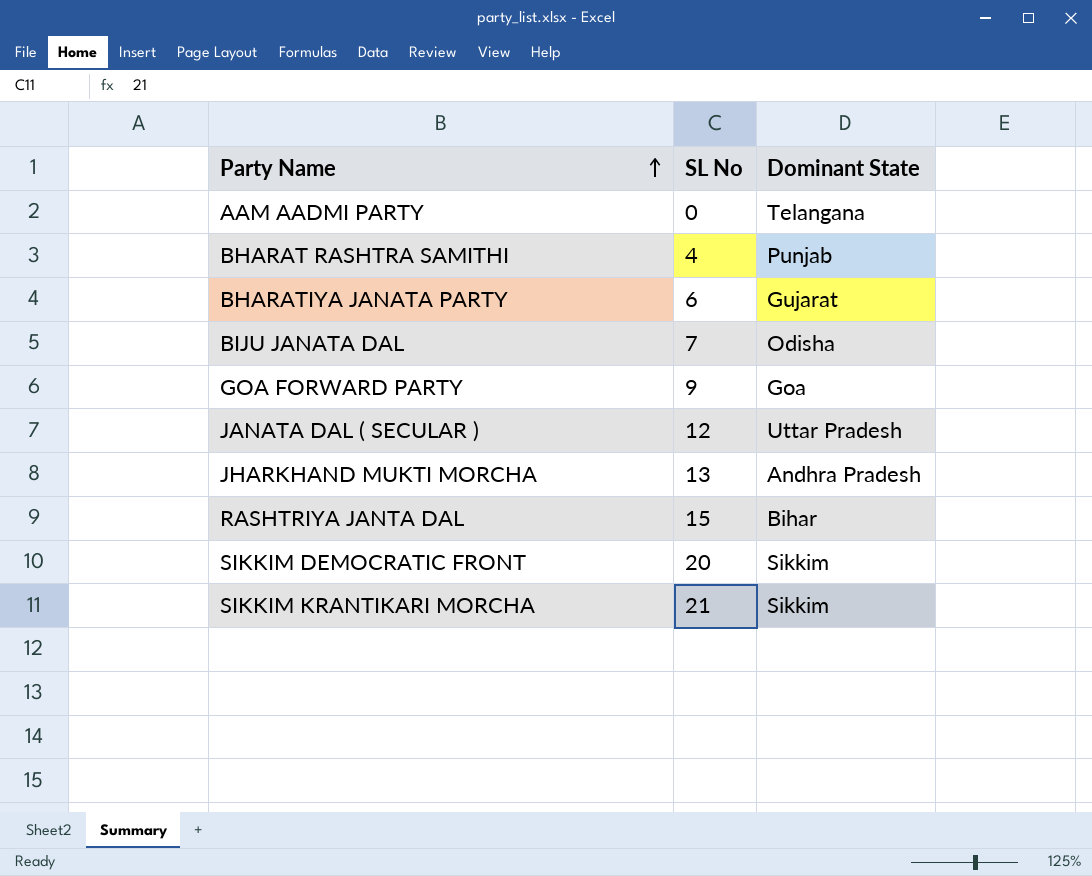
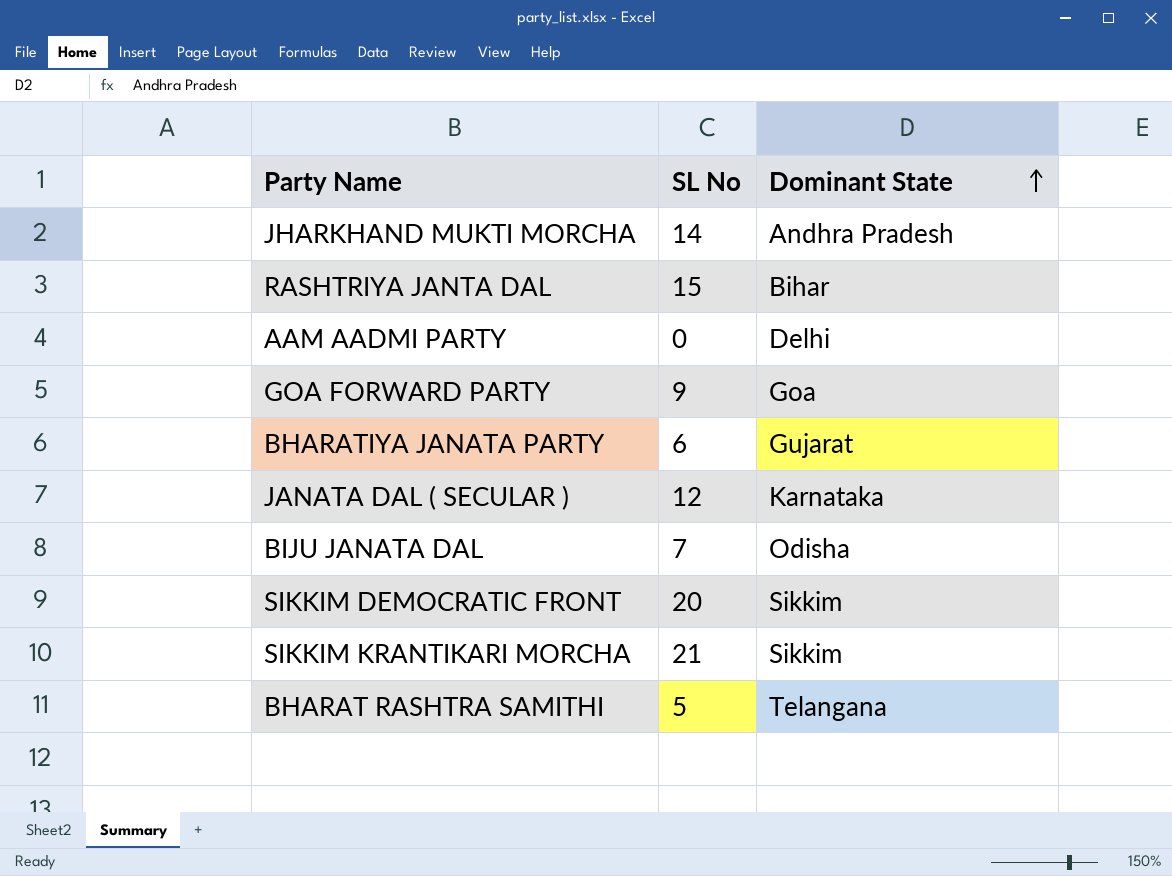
row order: Party Name ascending -> Dominant State ascending
JHARKHAND MUKTI MORCHA | SL No: 13 -> 14
AAM AADMI PARTY | Dominant State: Telangana -> Delhi
JANATA DAL ( SECULAR ) | Dominant State: Uttar Pradesh -> Karnataka
BHARAT RASHTRA SAMITHI | SL No: 4 -> 5
BHARAT RASHTRA SAMITHI | Dominant State: Punjab -> Telangana

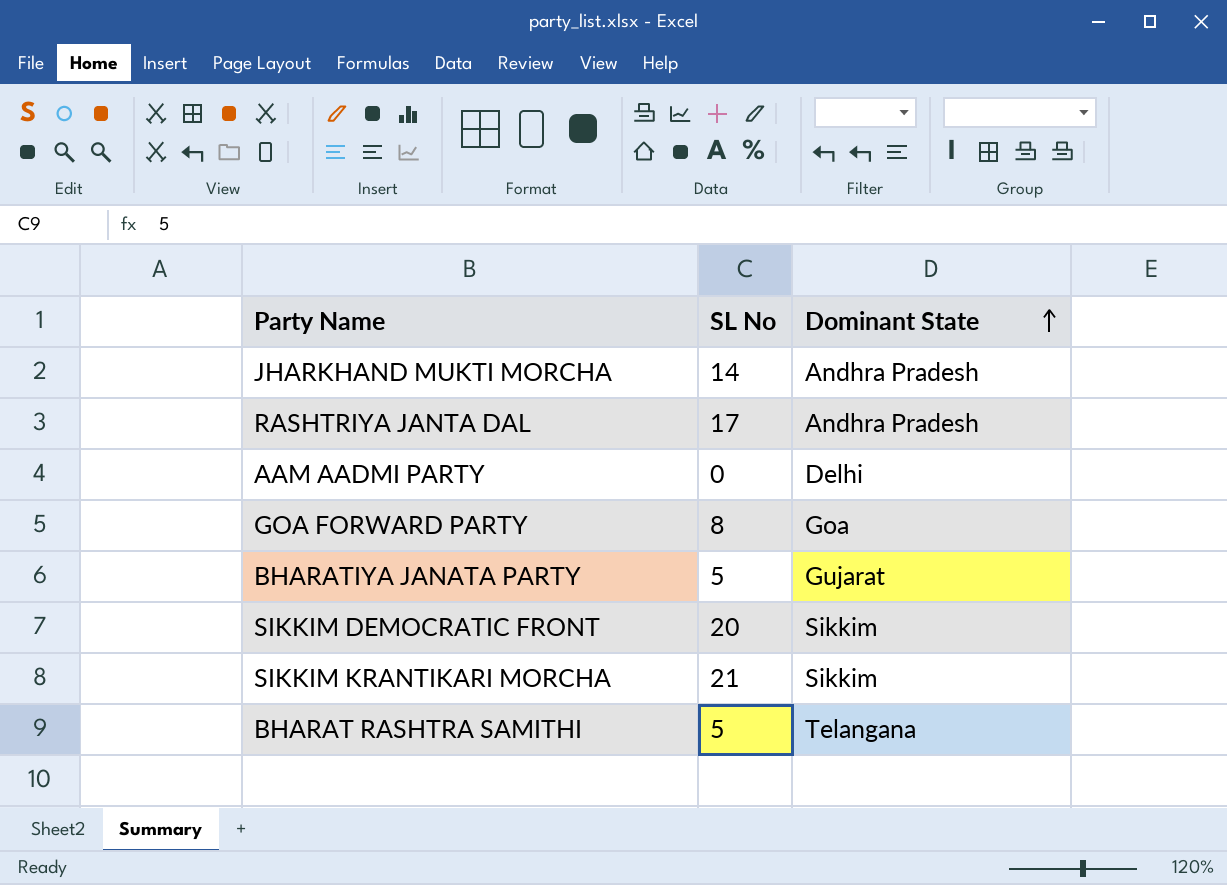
row JANATA DAL ( SECULAR ): 12 | Karnataka -> none
row BIJU JANATA DAL: 7 | Odisha -> none
RASHTRIYA JANTA DAL | SL No: 15 -> 17
RASHTRIYA JANTA DAL | Dominant State: Bihar -> Andhra Pradesh
GOA FORWARD PARTY | SL No: 9 -> 8
BHARATIYA JANATA PARTY | SL No: 6 -> 5

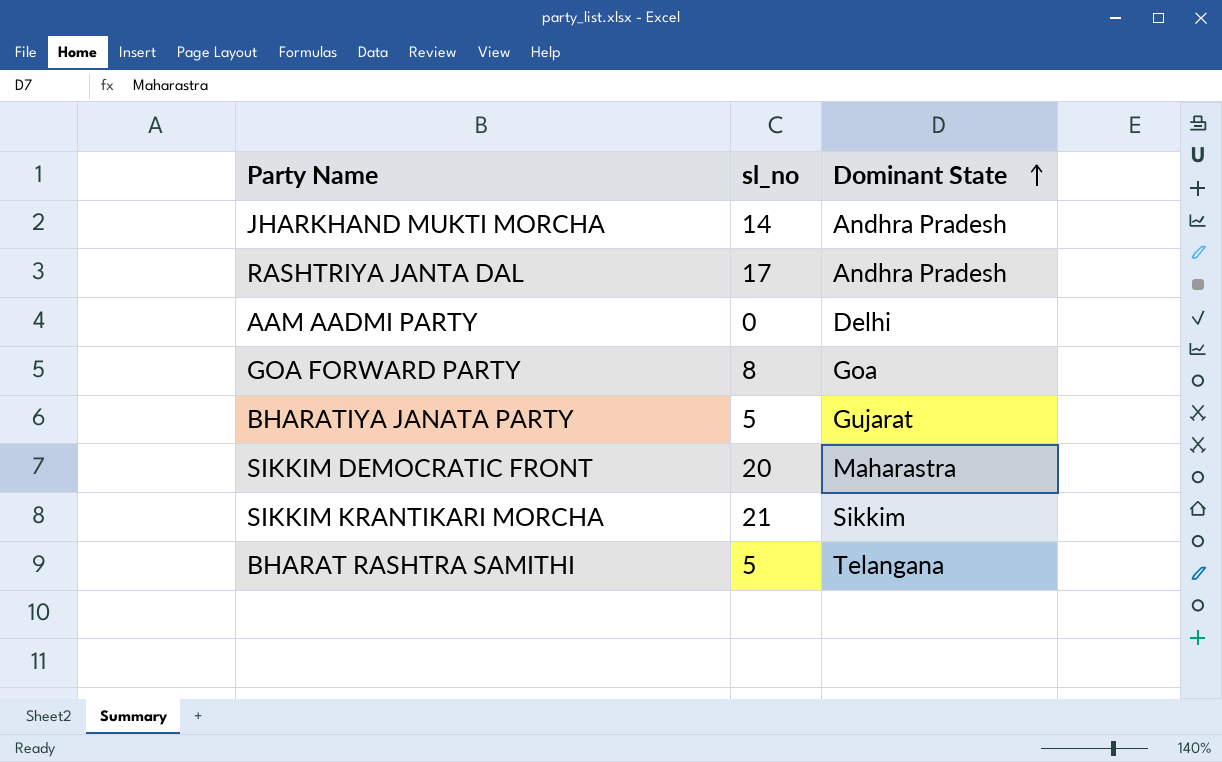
column name: SL No -> sl_no
SIKKIM DEMOCRATIC FRONT | Dominant State: Sikkim -> Maharastra

